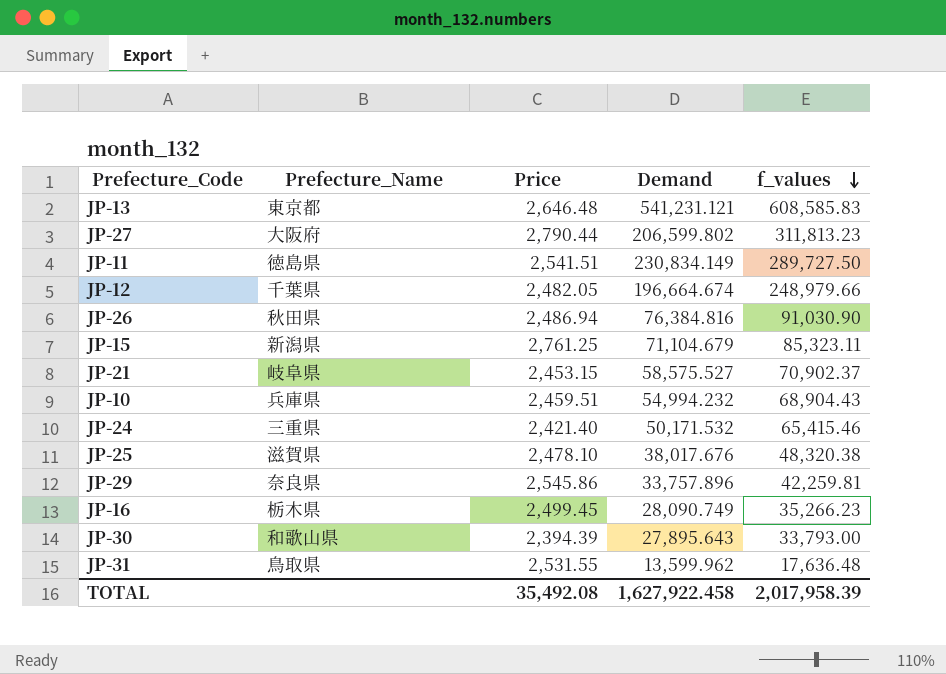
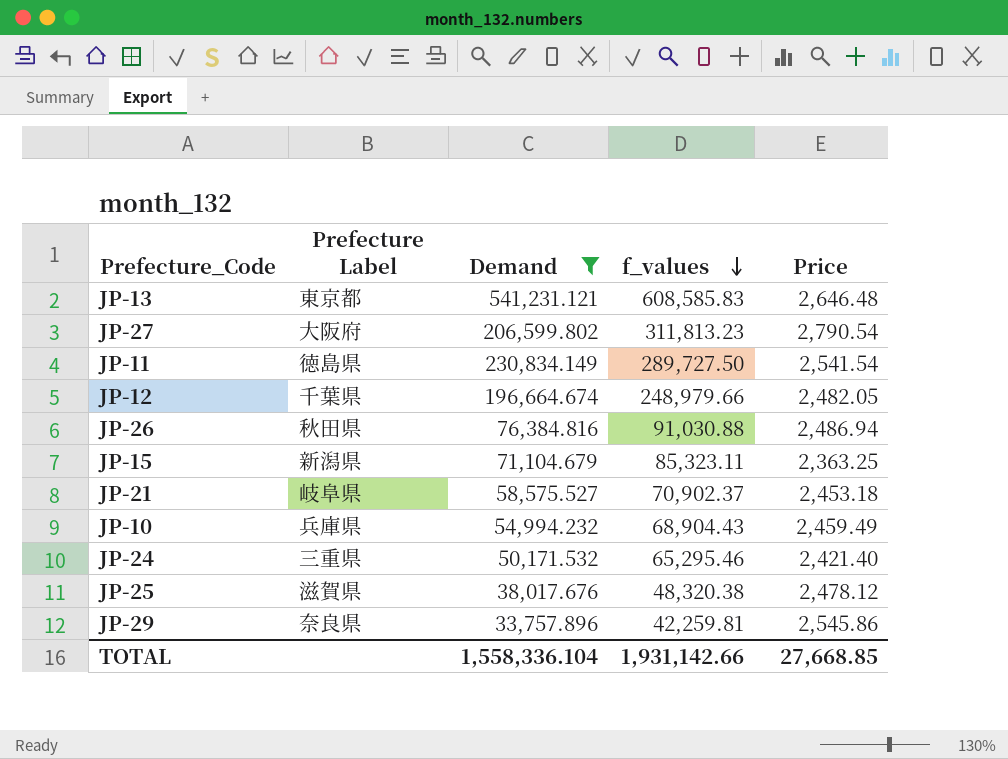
filter: none -> Demand >= 33,757.896
column name: Prefecture_Name -> Prefecture Label
column Price | position: 3 -> 5
JP-27 | Price: 2,790.44 -> 2,790.54
JP-11 | Price: 2,541.51 -> 2,541.54
JP-26 | f_values: 91,030.90 -> 91,030.88
JP-15 | Price: 2,761.25 -> 2,363.25
JP-21 | Price: 2,453.15 -> 2,453.18
JP-10 | Price: 2,459.51 -> 2,459.49
JP-24 | f_values: 65,415.46 -> 65,295.46
JP-25 | Price: 2,478.10 -> 2,478.12
TOTAL | Demand: 1,627,922.458 -> 1,558,336.104
TOTAL | f_values: 2,017,958.39 -> 1,931,142.66
TOTAL | Price: 35,492.08 -> 27,668.85

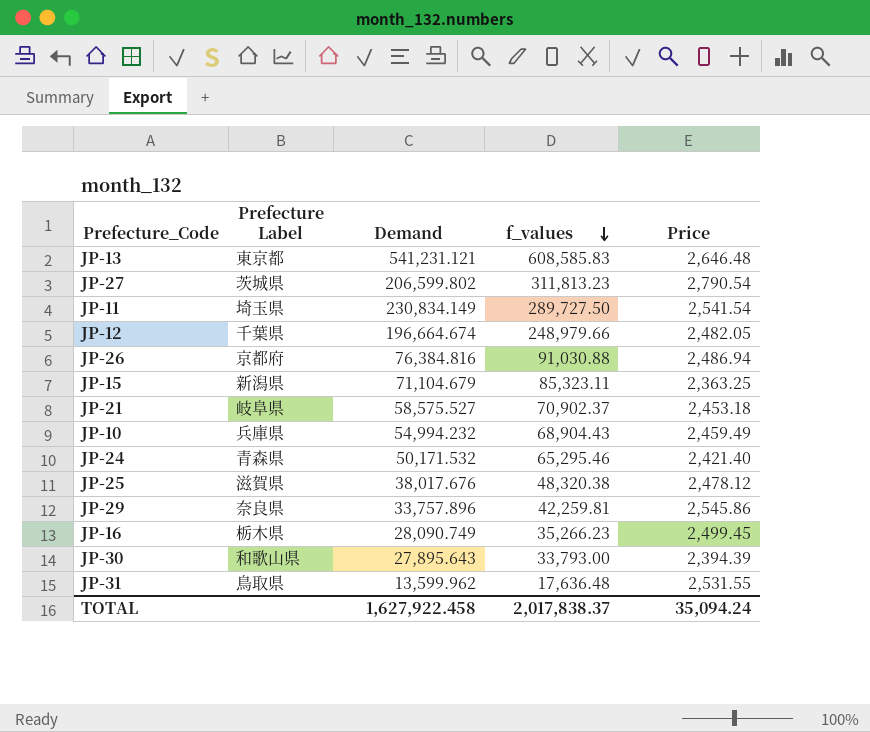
filter: Demand >= 33,757.896 -> none
JP-27 | Prefecture Label: 大阪府 -> 茨城県
JP-11 | Prefecture Label: 徳島県 -> 埼玉県
JP-26 | Prefecture Label: 秋田県 -> 京都府
JP-24 | Prefecture Label: 三重県 -> 青森県
TOTAL | Demand: 1,558,336.104 -> 1,627,922.458
TOTAL | f_values: 1,931,142.66 -> 2,017,838.37
TOTAL | Price: 27,668.85 -> 35,094.24

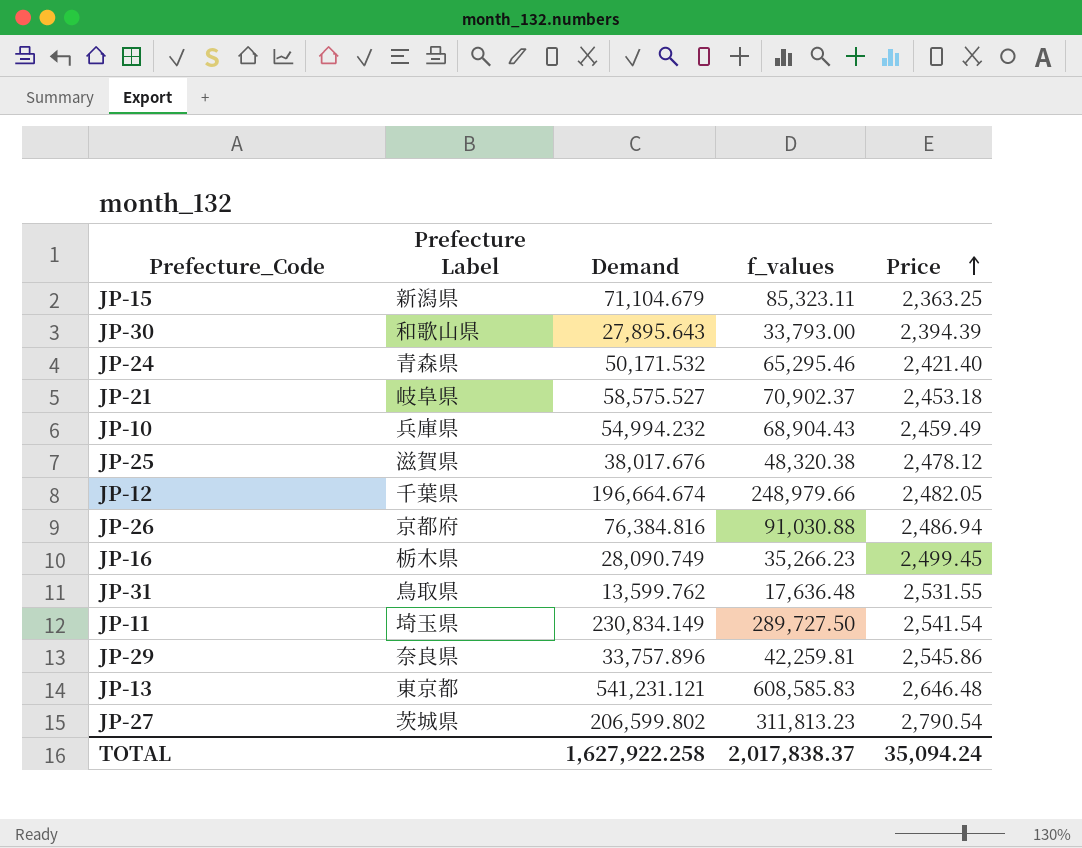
row order: f_values descending -> Price ascending
JP-31 | Demand: 13,599.962 -> 13,599.762
TOTAL | Demand: 1,627,922.458 -> 1,627,922.258

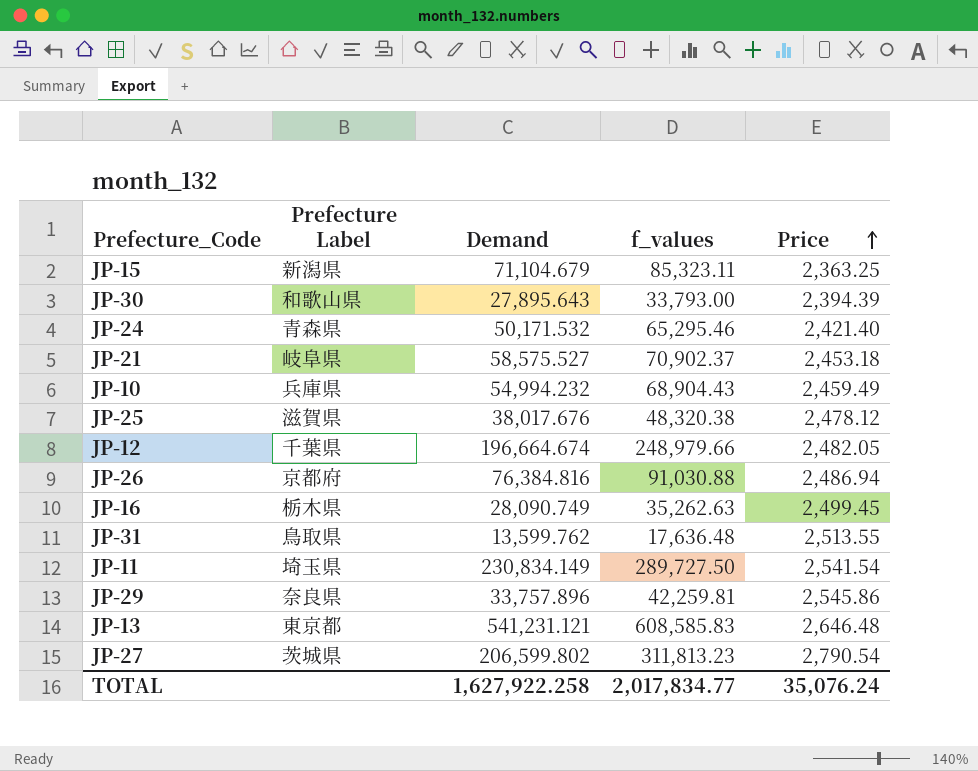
JP-16 | f_values: 35,266.23 -> 35,262.63
JP-31 | Price: 2,531.55 -> 2,513.55
TOTAL | f_values: 2,017,838.37 -> 2,017,834.77
TOTAL | Price: 35,094.24 -> 35,076.24

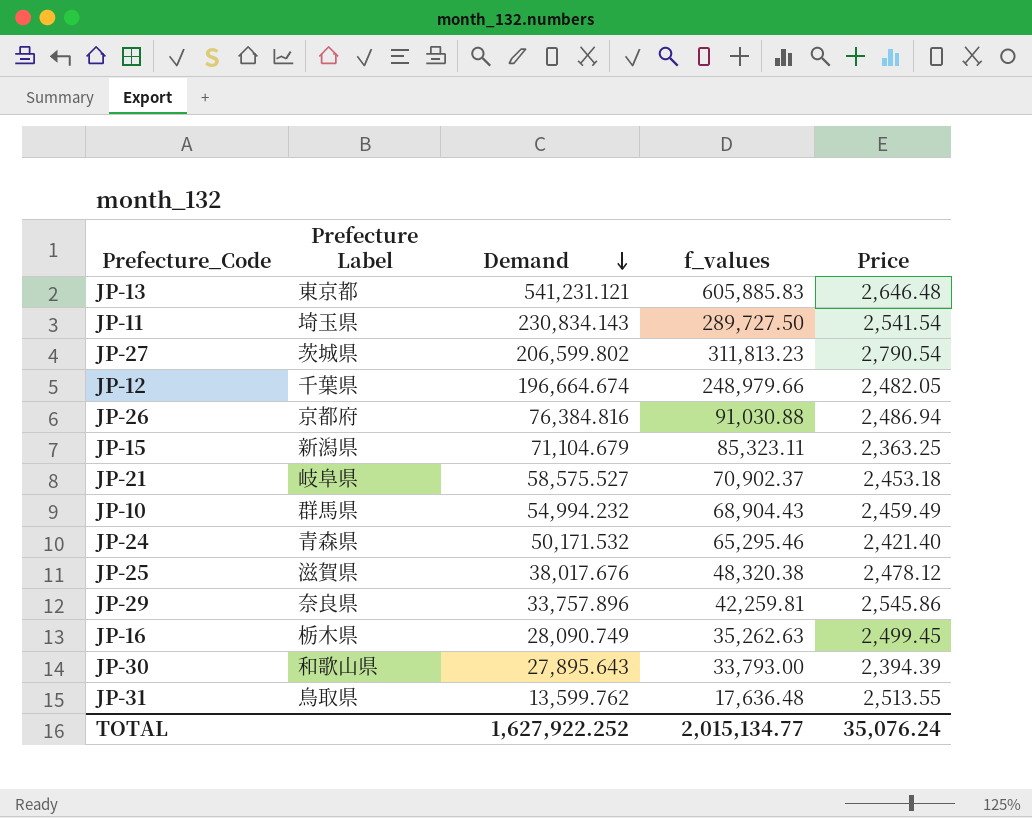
row order: Price ascending -> Demand descending
JP-13 | f_values: 608,585.83 -> 605,885.83
JP-11 | Demand: 230,834.149 -> 230,834.143
JP-10 | Prefecture Label: 兵庫県 -> 群馬県
TOTAL | Demand: 1,627,922.258 -> 1,627,922.252
TOTAL | f_values: 2,017,834.77 -> 2,015,134.77

